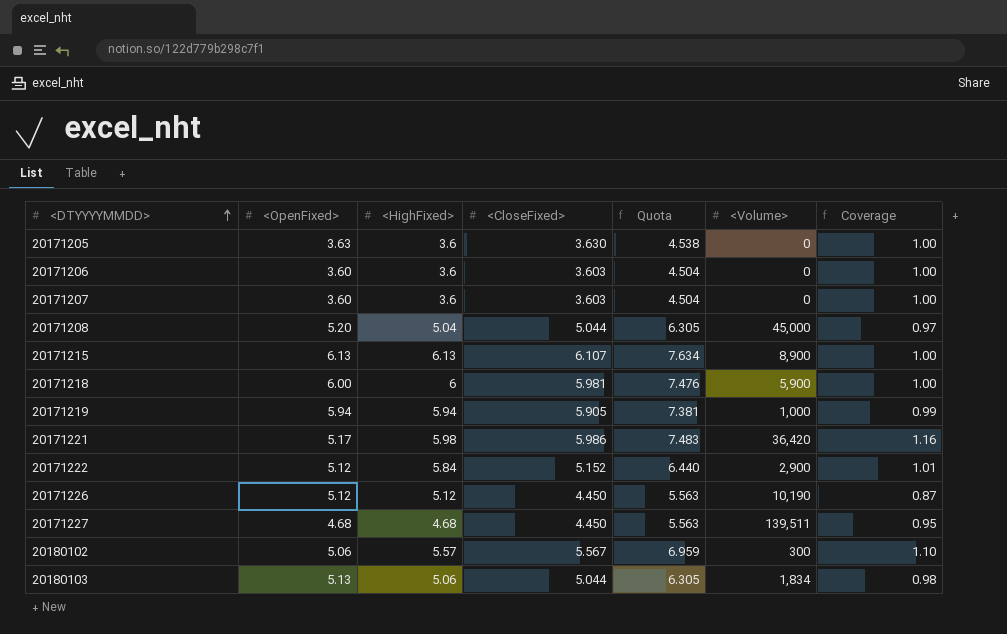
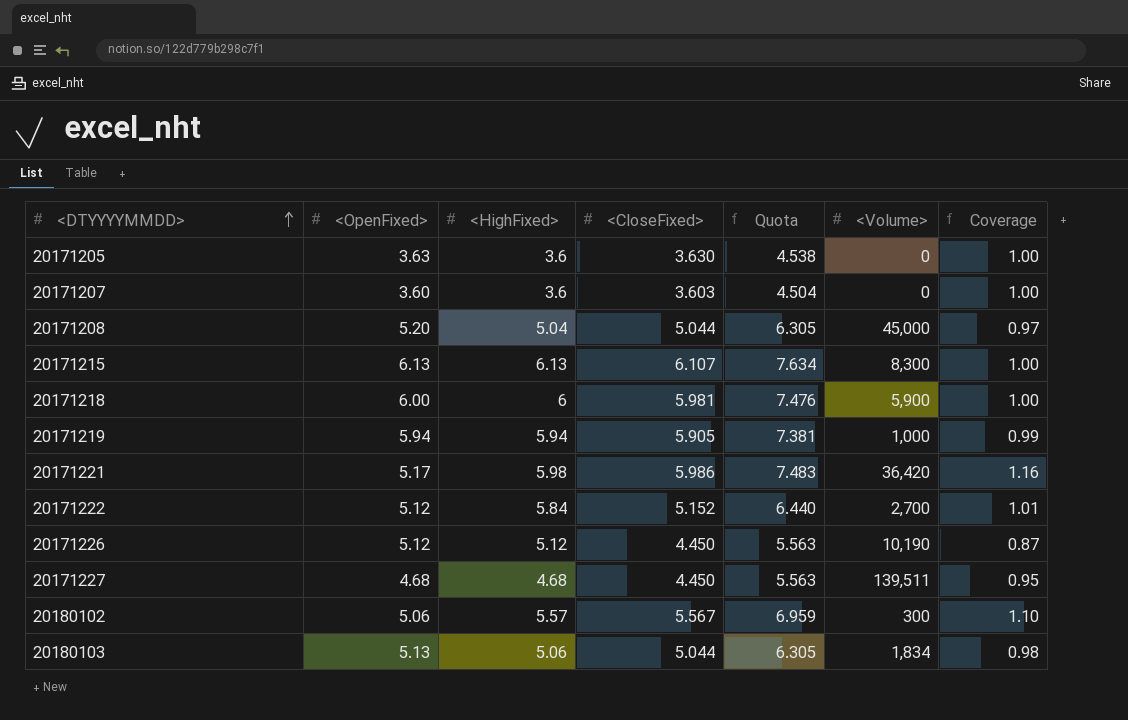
row 20171206: 3.60 | 3.6 | 3.603 | 4.504 | 0 | 1.00 -> none
20171215 | <Volume>: 8,900 -> 8,300
20171222 | <Volume>: 2,900 -> 2,700

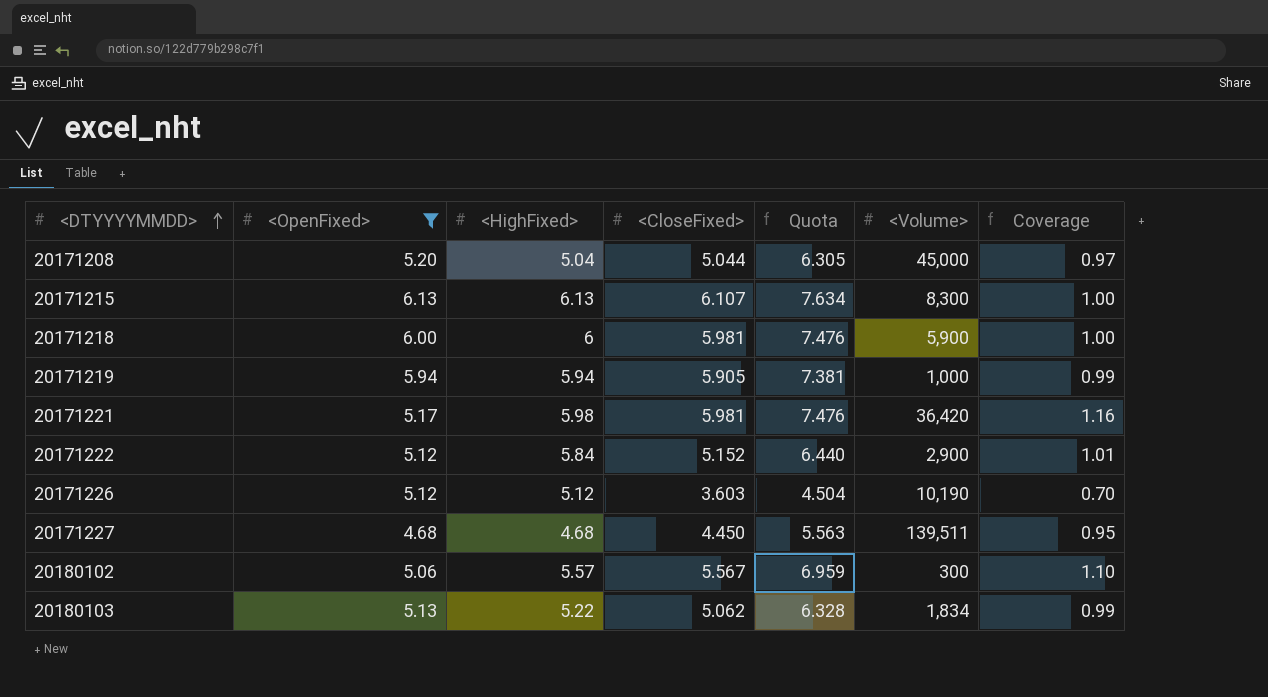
filter: none -> <OpenFixed> >= 4.68
20171221 | <CloseFixed>: 5.986 -> 5.981
20171221 | Quota: 7.483 -> 7.476
20171222 | <Volume>: 2,700 -> 2,900
20171226 | <CloseFixed>: 4.450 -> 3.603
20171226 | Quota: 5.563 -> 4.504
20171226 | Coverage: 0.87 -> 0.70
20180103 | <HighFixed>: 5.06 -> 5.22
20180103 | <CloseFixed>: 5.044 -> 5.062
20180103 | Quota: 6.305 -> 6.328
20180103 | Coverage: 0.98 -> 0.99

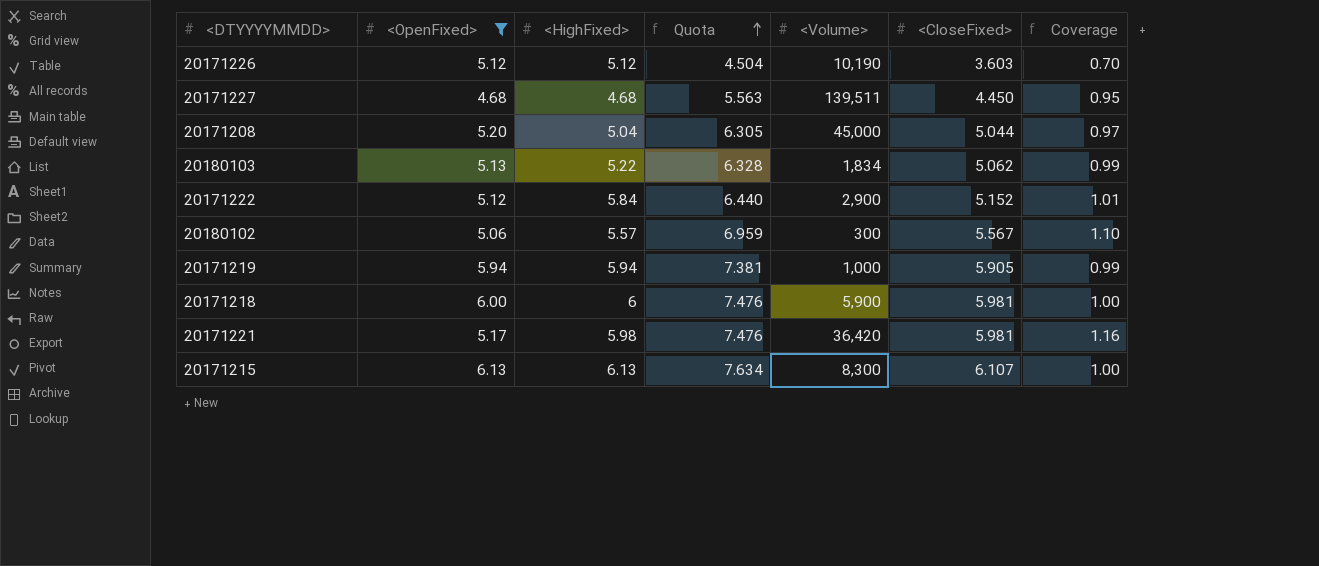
row order: <DTYYYYMMDD> ascending -> Quota ascending
column <CloseFixed> | position: 4 -> 6

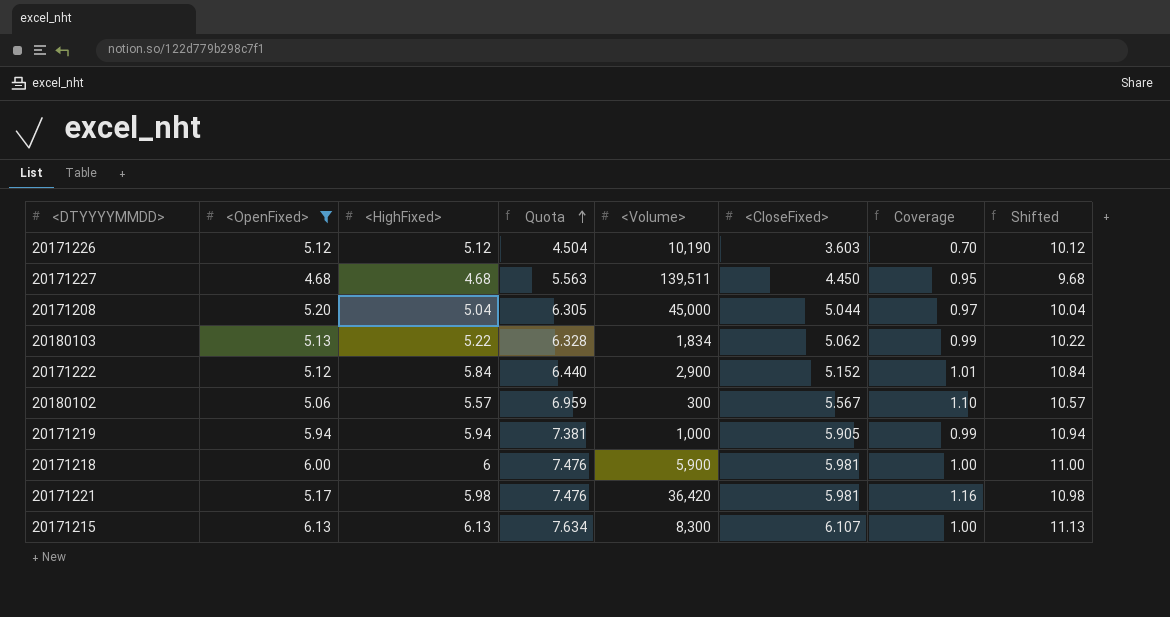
column Shifted | formula: none -> [<HighFixed>] + 5

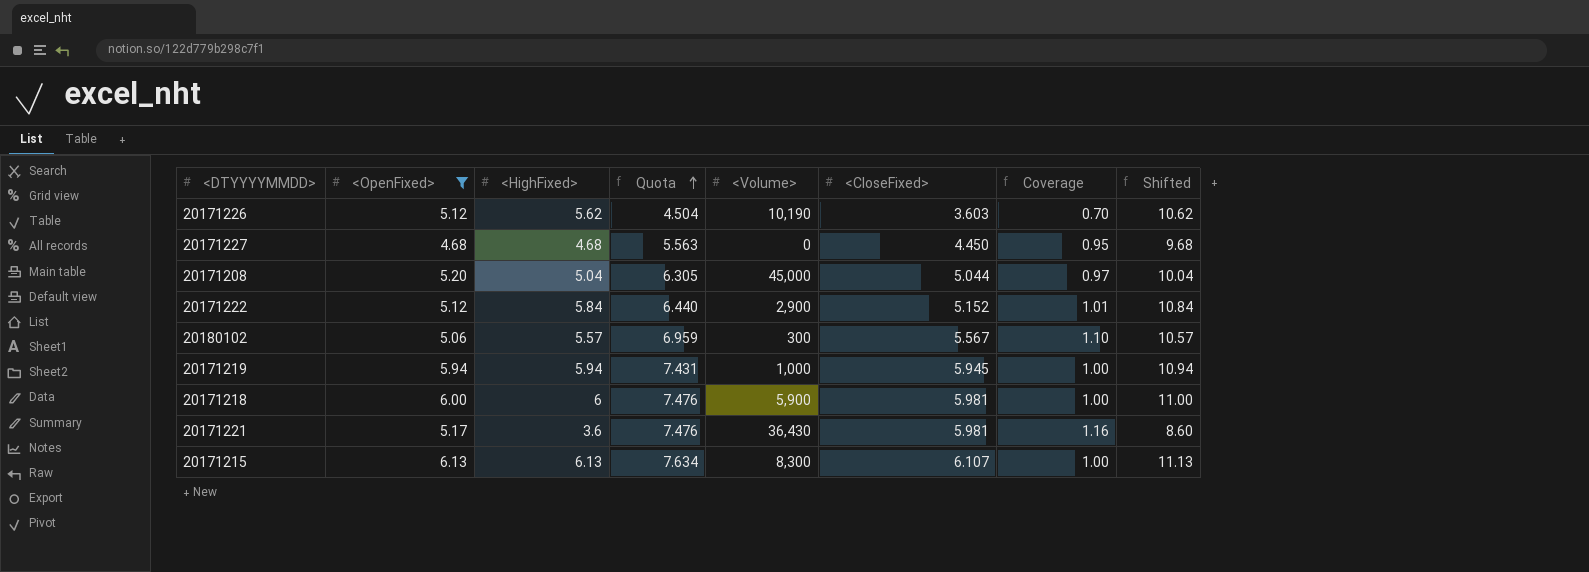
row 20180103: 5.13 | 5.22 | 6.328 | 1,834 | 5.062 | 0.99 | 10.22 -> none
20171226 | <HighFixed>: 5.12 -> 5.62
20171226 | Shifted: 10.12 -> 10.62
20171227 | <Volume>: 139,511 -> 0
20171219 | Quota: 7.381 -> 7.431
20171219 | <CloseFixed>: 5.905 -> 5.945
20171219 | Coverage: 0.99 -> 1.00
20171221 | <HighFixed>: 5.98 -> 3.6
20171221 | <Volume>: 36,420 -> 36,430
20171221 | Shifted: 10.98 -> 8.60

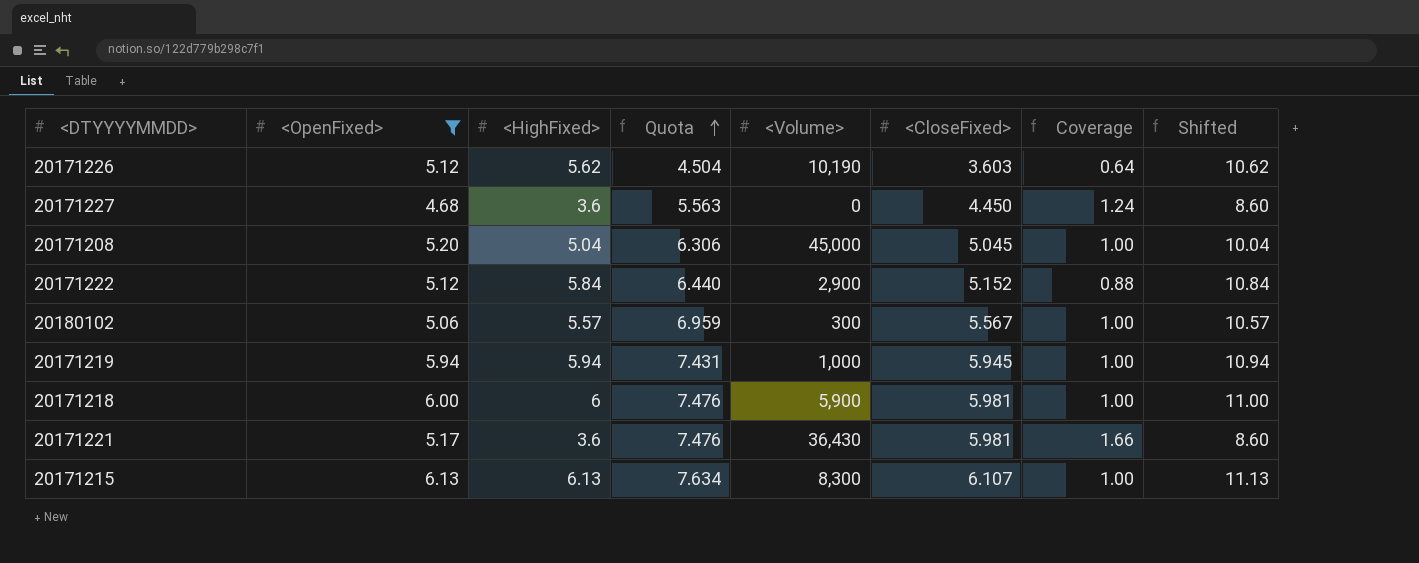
column Coverage | formula: [<CloseFixed>] / [<OpenFixed>] -> [<CloseFixed>] / [<HighFixed>]
20171227 | <HighFixed>: 4.68 -> 3.6
20171227 | Shifted: 9.68 -> 8.60
20171208 | Quota: 6.305 -> 6.306
20171208 | <CloseFixed>: 5.044 -> 5.045

